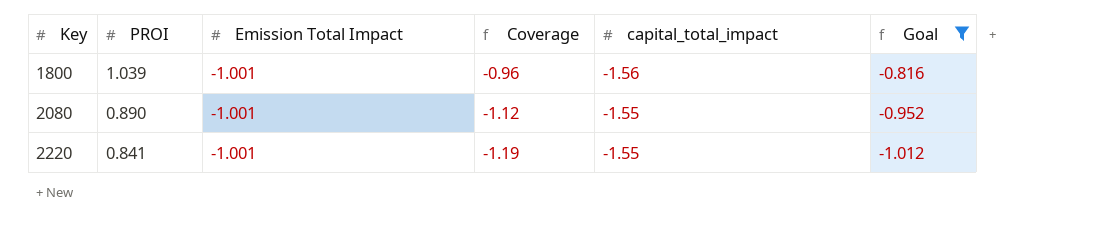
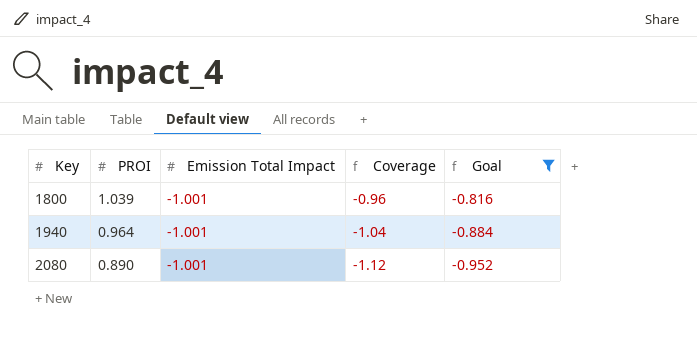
column capital_total_impact | position: 5 -> none
row 2220: 0.841 | -1.001 | -1.19 | -1.55 | -1.012 -> none
row 1940: none -> 0.964 | -1.001 | -1.04 | -0.884

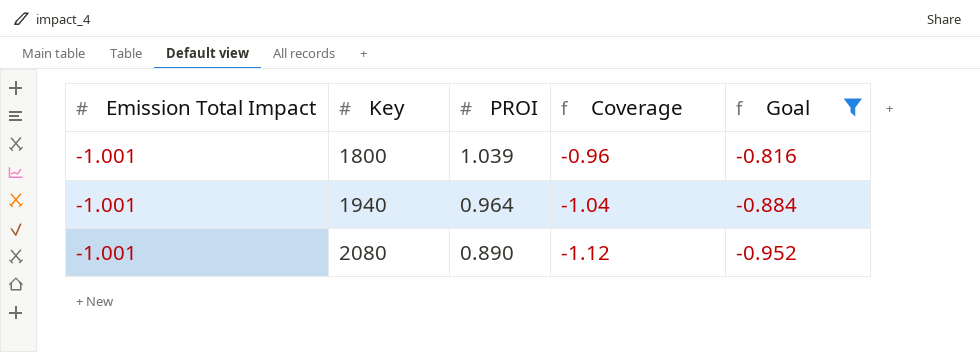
column Emission Total Impact | position: 3 -> 1

